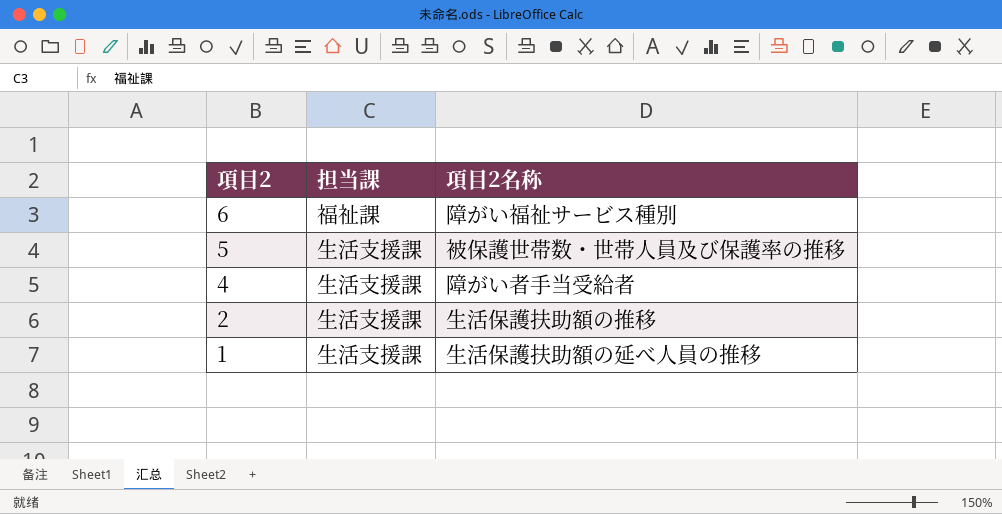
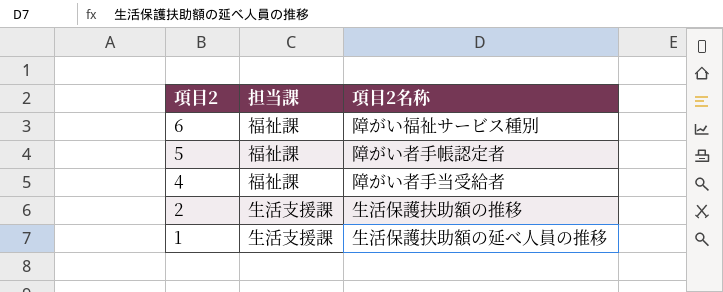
5 | 担当課: 生活支援課 -> 福祉課
5 | 項目2名称: 被保護世帯数・世帯人員及び保護率の推移 -> 障がい者手帳認定者
4 | 担当課: 生活支援課 -> 福祉課

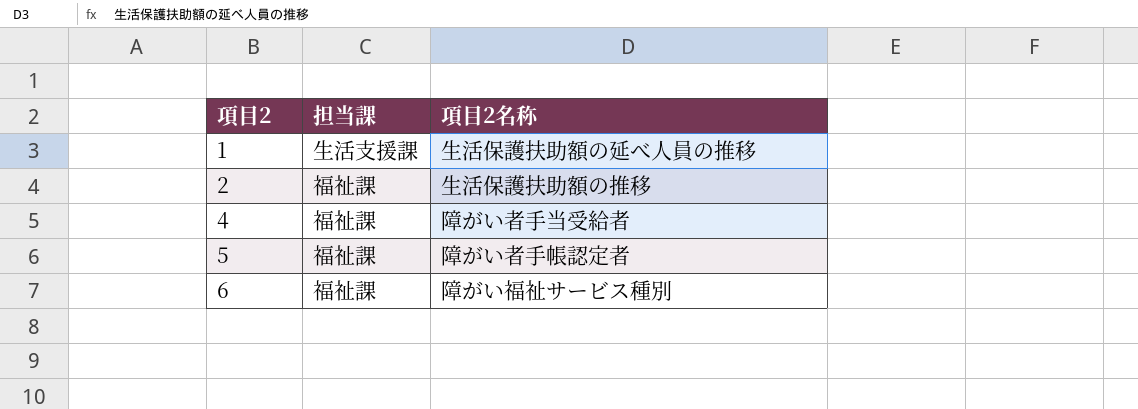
row order: 項目2 descending -> 項目2 ascending
2 | 担当課: 生活支援課 -> 福祉課

